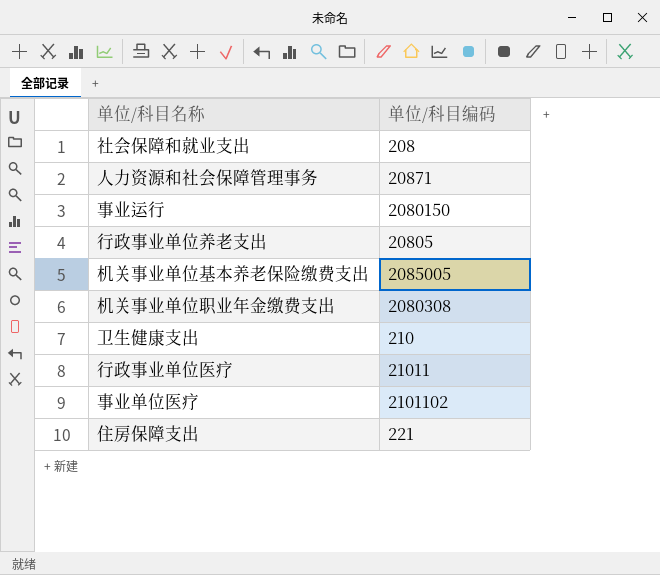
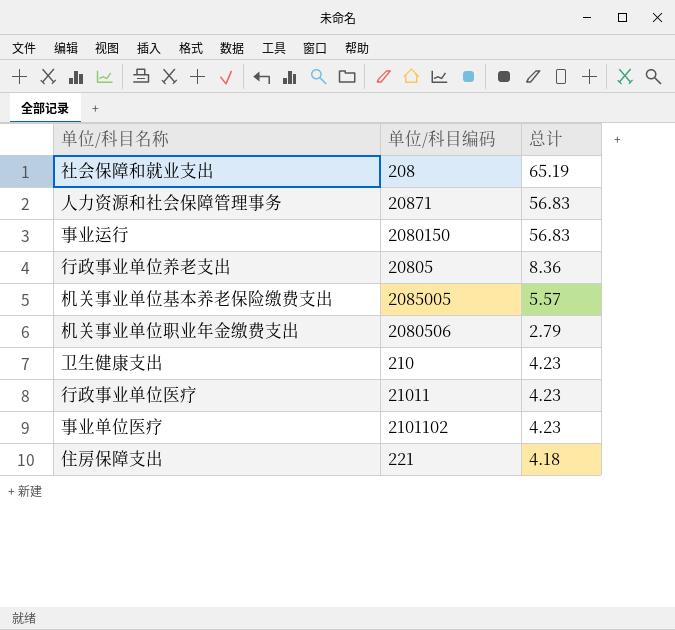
column 总计 | position: none -> 3
机关事业单位职业年金缴费支出 | 单位/科目编码: 2080308 -> 2080506

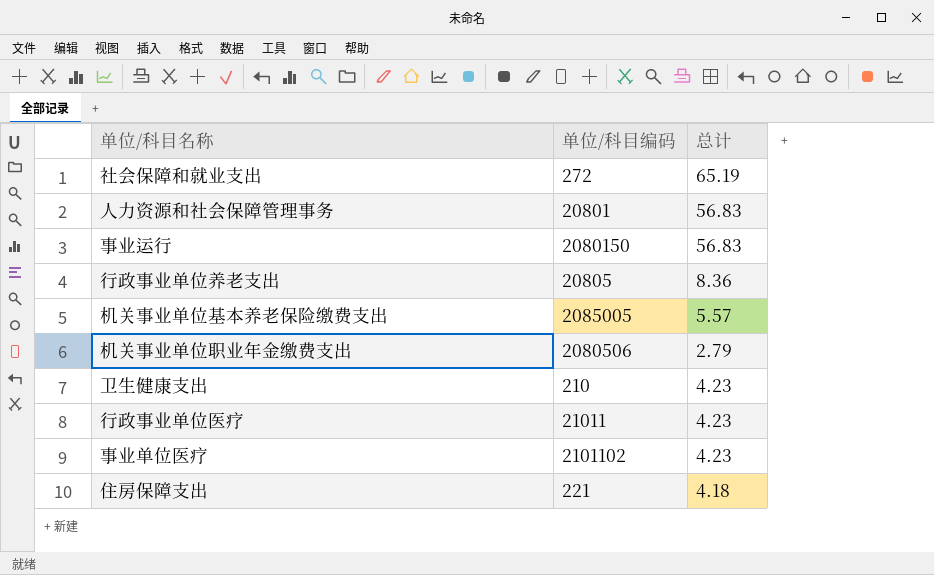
社会保障和就业支出 | 单位/科目编码: 208 -> 272
人力资源和社会保障管理事务 | 单位/科目编码: 20871 -> 20801

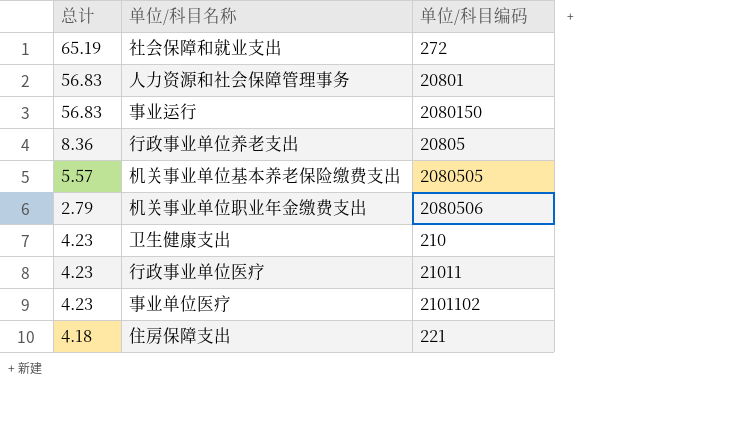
column 总计 | position: 3 -> 1
机关事业单位基本养老保险缴费支出 | 单位/科目编码: 2085005 -> 2080505

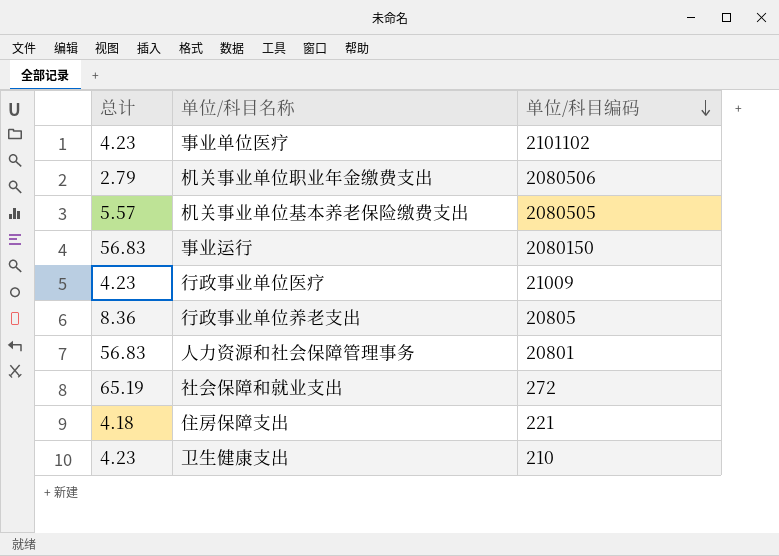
row order: none -> 单位/科目编码 descending
行政事业单位医疗 | 单位/科目编码: 21011 -> 21009

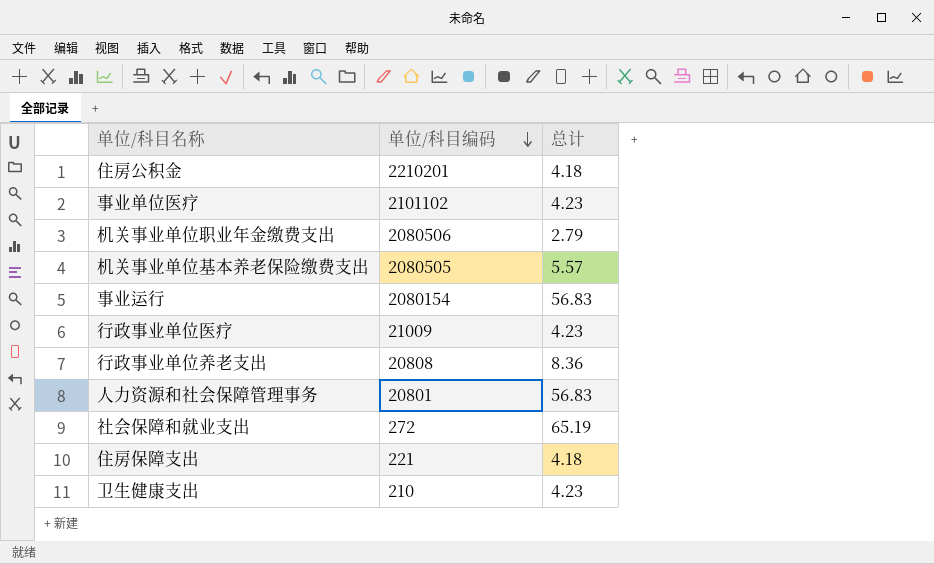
column 总计 | position: 1 -> 3
row 住房公积金: none -> 2210201 | 4.18
事业运行 | 单位/科目编码: 2080150 -> 2080154
行政事业单位养老支出 | 单位/科目编码: 20805 -> 20808

